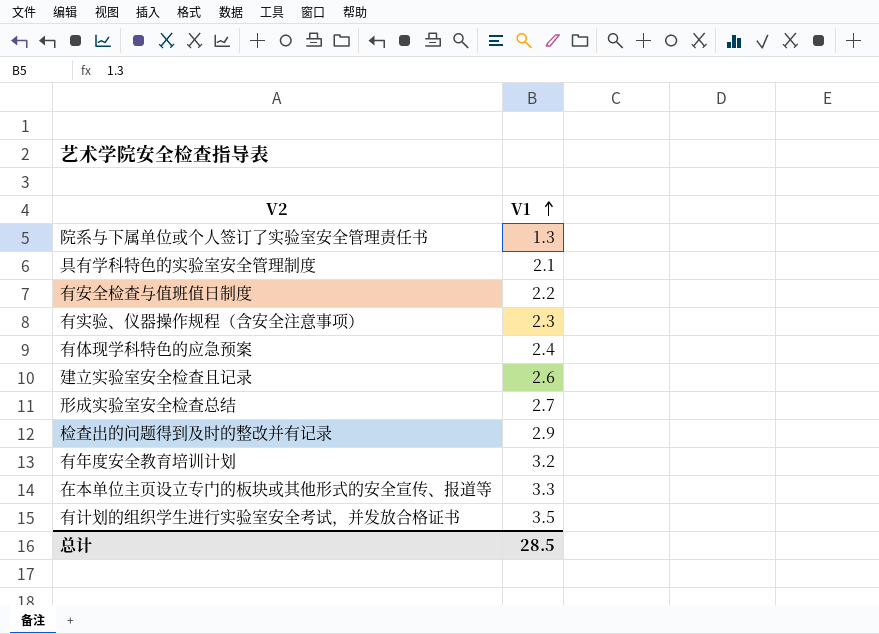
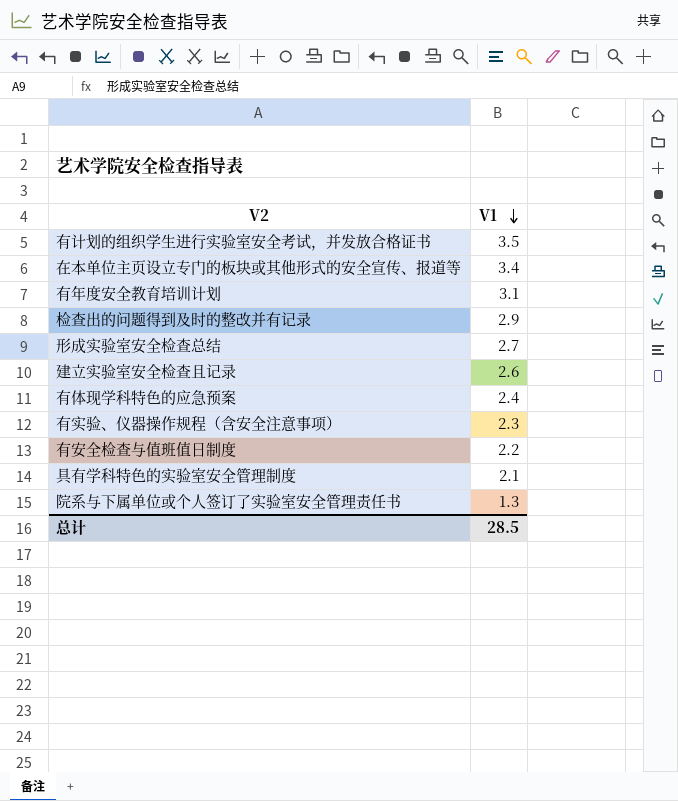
row order: V1 ascending -> V1 descending
在本单位主页设立专门的板块或其他形式的安全宣传、报道等 | V1: 3.3 -> 3.4
有年度安全教育培训计划 | V1: 3.2 -> 3.1

